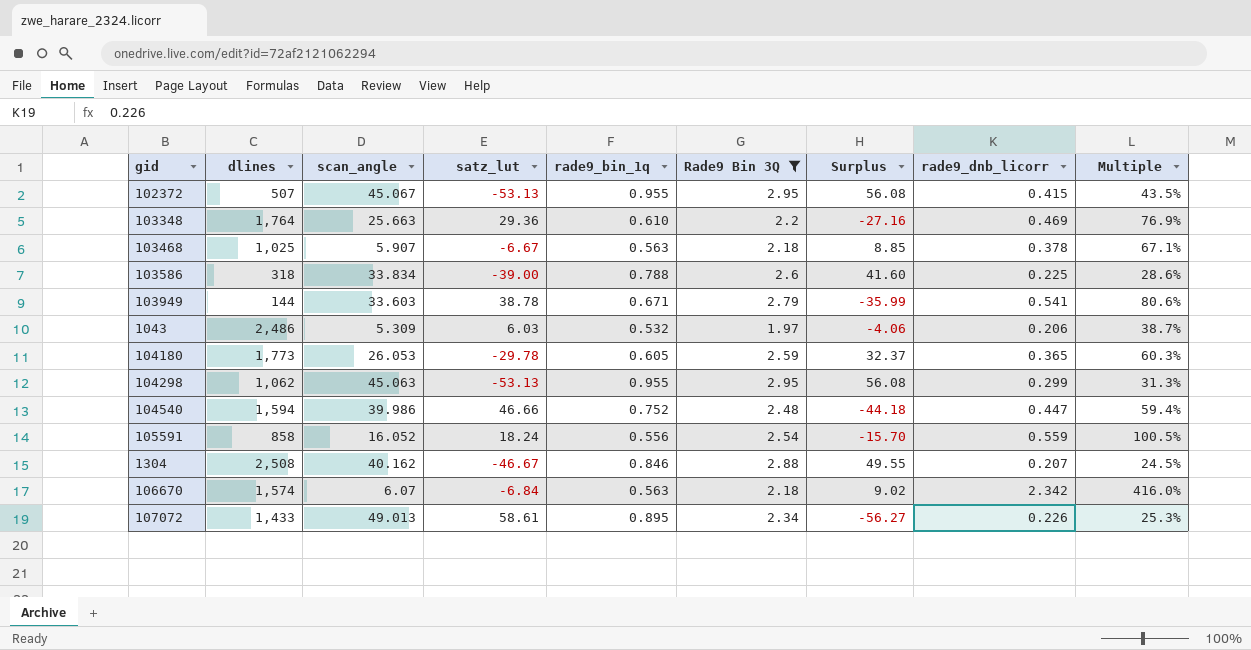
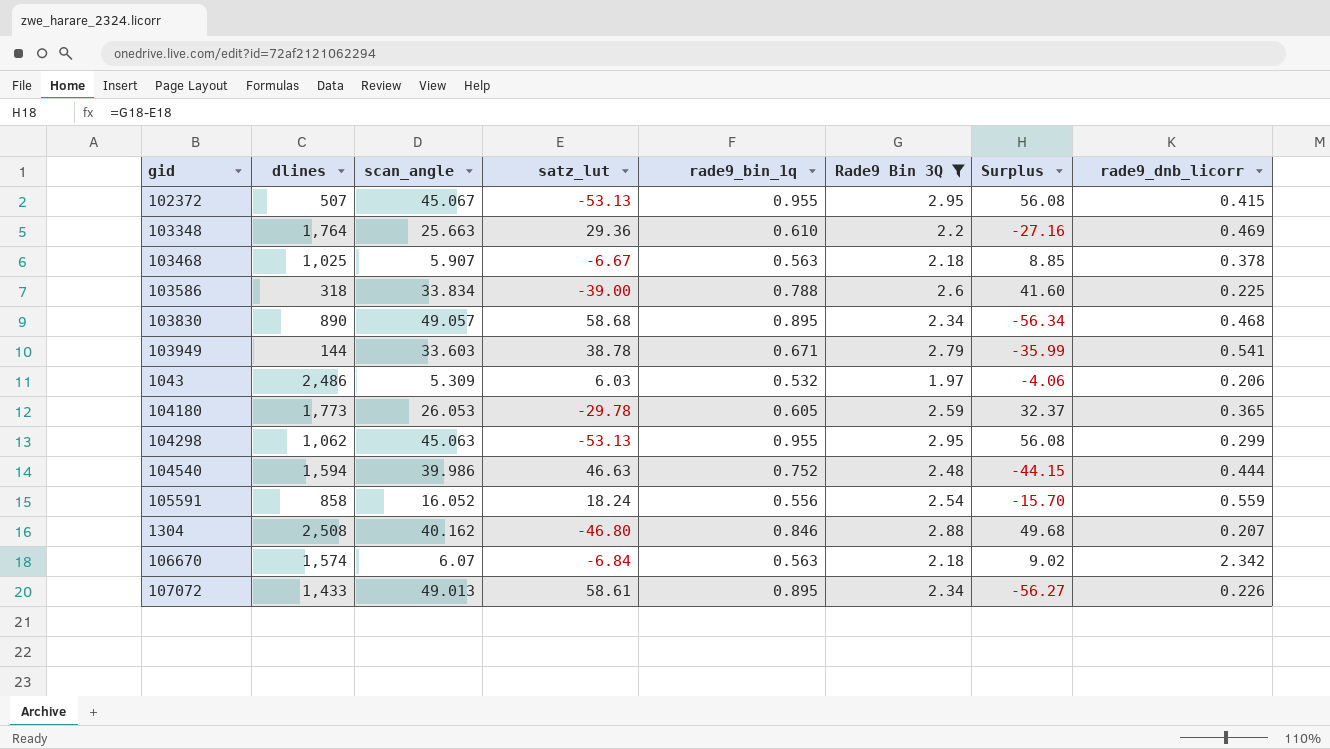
column Multiple | formula: [rade9_dnb_licorr] / [rade9_bin_1q] -> none
row 103830: none -> 890 | 49.057 | 58.68 | 0.895 | 2.34 | -56.34 | 0.468
104540 | satz_lut: 46.66 -> 46.63
104540 | Surplus: -44.18 -> -44.15
104540 | rade9_dnb_licorr: 0.447 -> 0.444
1304 | satz_lut: -46.67 -> -46.80
1304 | Surplus: 49.55 -> 49.68

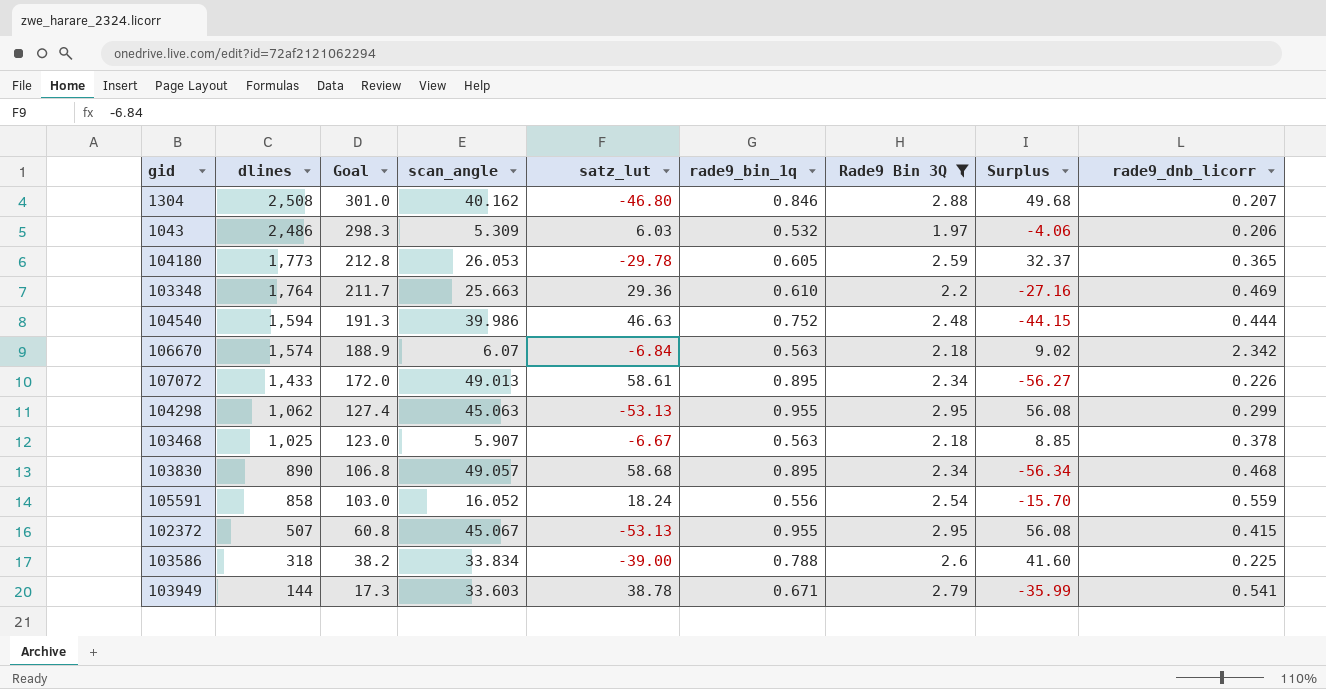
row order: none -> dlines descending
column Goal | formula: none -> [dlines] * 0.12

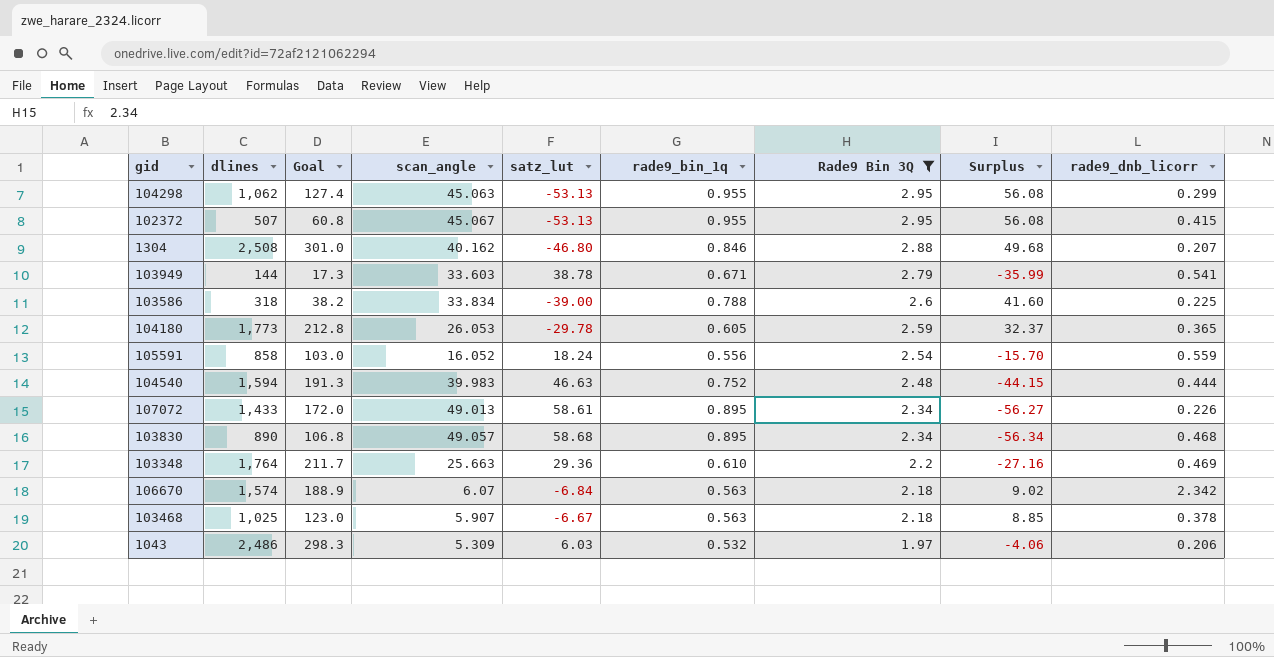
row order: dlines descending -> Rade9 Bin 3Q descending
104540 | scan_angle: 39.986 -> 39.983

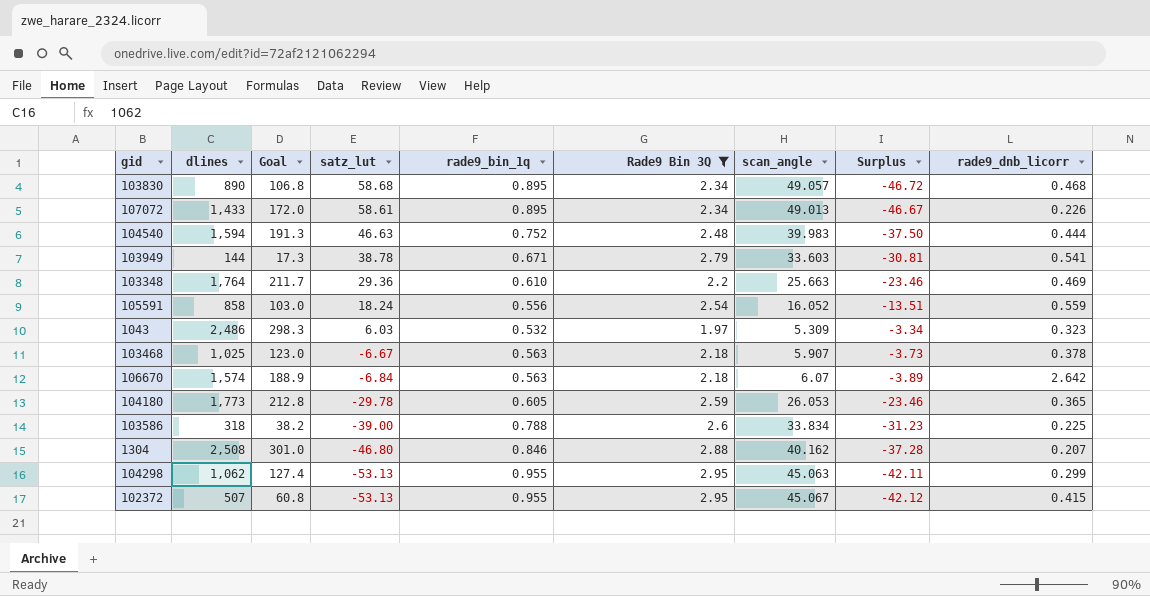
row order: Rade9 Bin 3Q descending -> satz_lut descending
column scan_angle | position: 4 -> 7
column Surplus | formula: [Rade9 Bin 3Q] - [satz_lut] -> [Rade9 Bin 3Q] - [scan_angle]
1043 | rade9_dnb_licorr: 0.206 -> 0.323
106670 | rade9_dnb_licorr: 2.342 -> 2.642

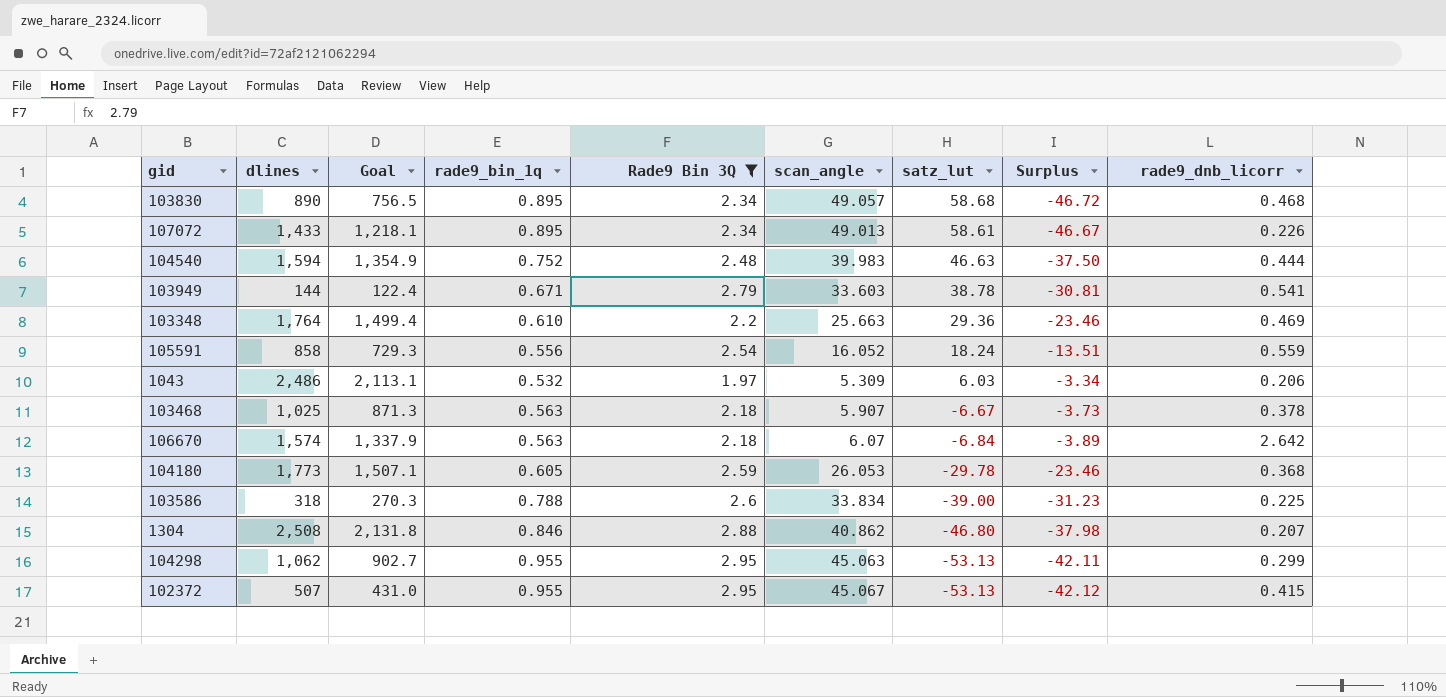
column Goal | formula: [dlines] * 0.12 -> [dlines] * 0.85
column satz_lut | position: 4 -> 7
1043 | rade9_dnb_licorr: 0.323 -> 0.206
104180 | rade9_dnb_licorr: 0.365 -> 0.368
1304 | scan_angle: 40.162 -> 40.862
1304 | Surplus: -37.28 -> -37.98

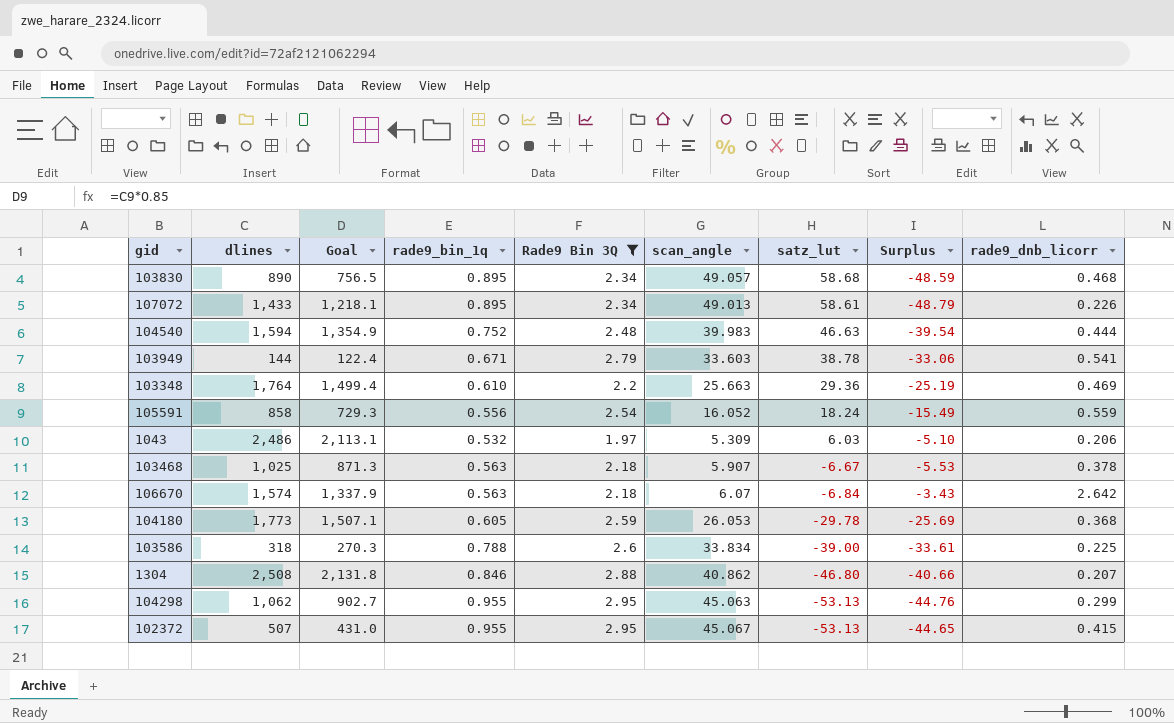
column Surplus | formula: [Rade9 Bin 3Q] - [scan_angle] -> [rade9_dnb_licorr] - [scan_angle]

